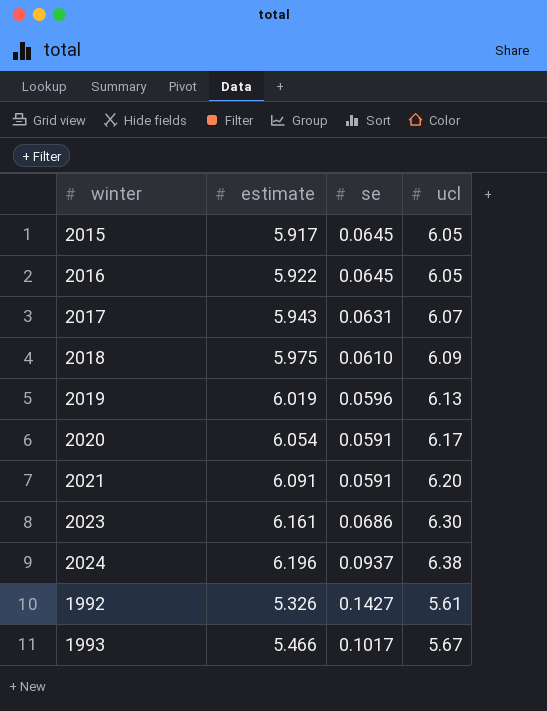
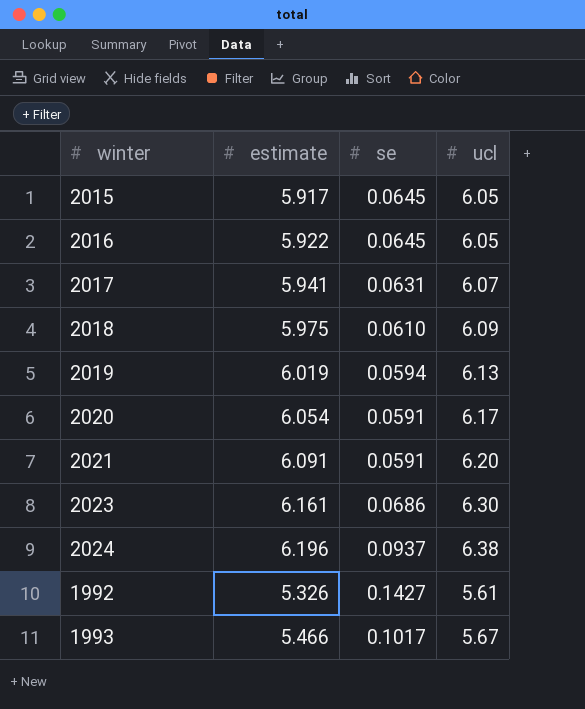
2017 | estimate: 5.943 -> 5.941
2019 | se: 0.0596 -> 0.0594

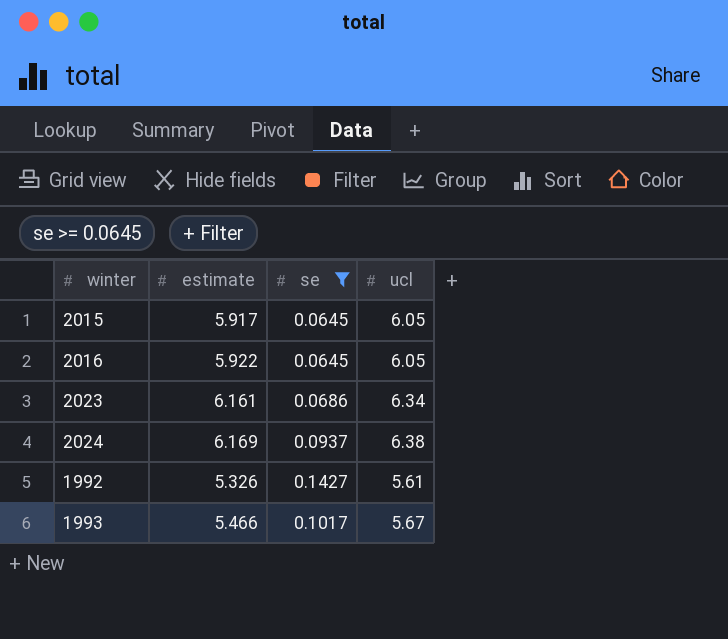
filter: none -> se >= 0.0645
2023 | ucl: 6.30 -> 6.34
2024 | estimate: 6.196 -> 6.169

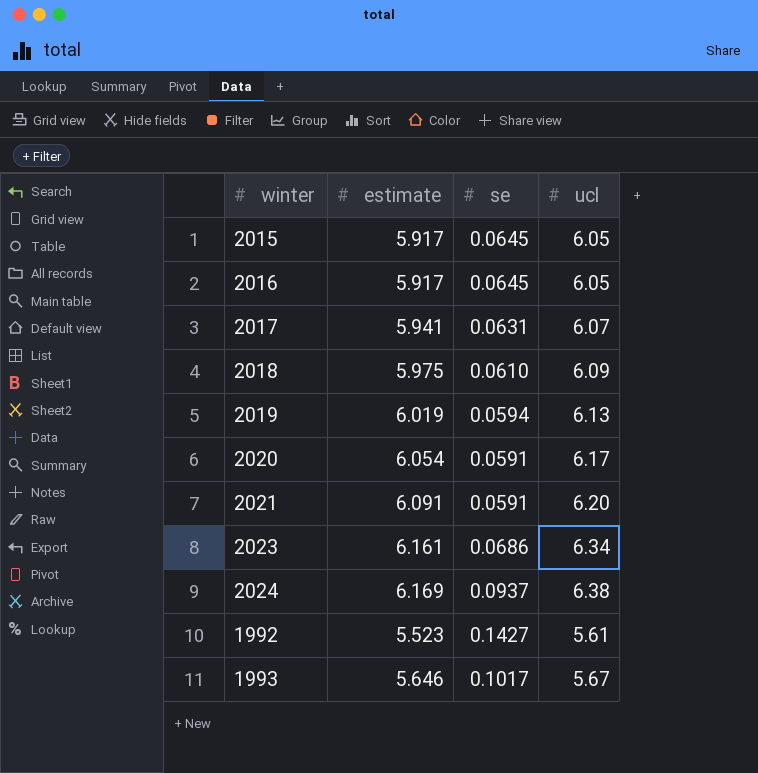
filter: se >= 0.0645 -> none
2016 | estimate: 5.922 -> 5.917
1992 | estimate: 5.326 -> 5.523
1993 | estimate: 5.466 -> 5.646

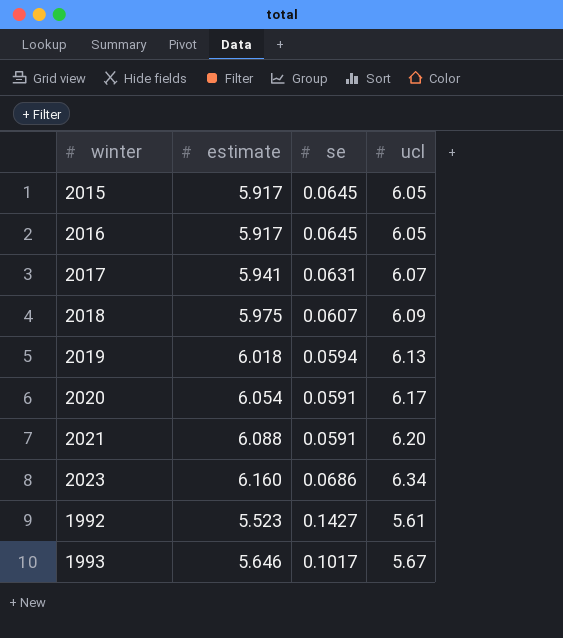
row 2024: 6.169 | 0.0937 | 6.38 -> none
2018 | se: 0.0610 -> 0.0607
2019 | estimate: 6.019 -> 6.018
2021 | estimate: 6.091 -> 6.088
2023 | estimate: 6.161 -> 6.160

